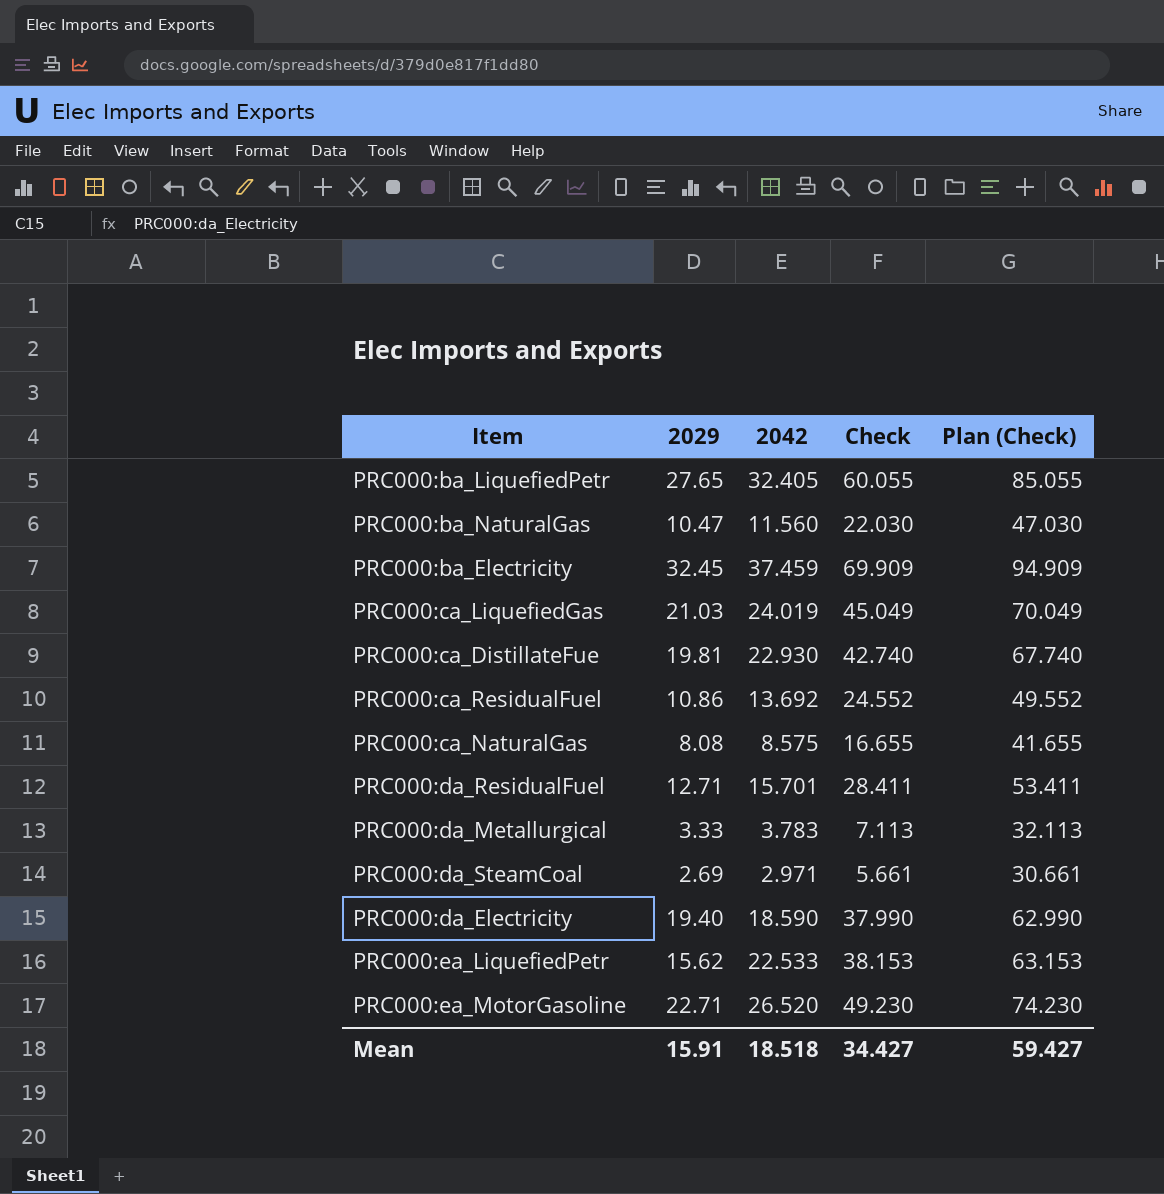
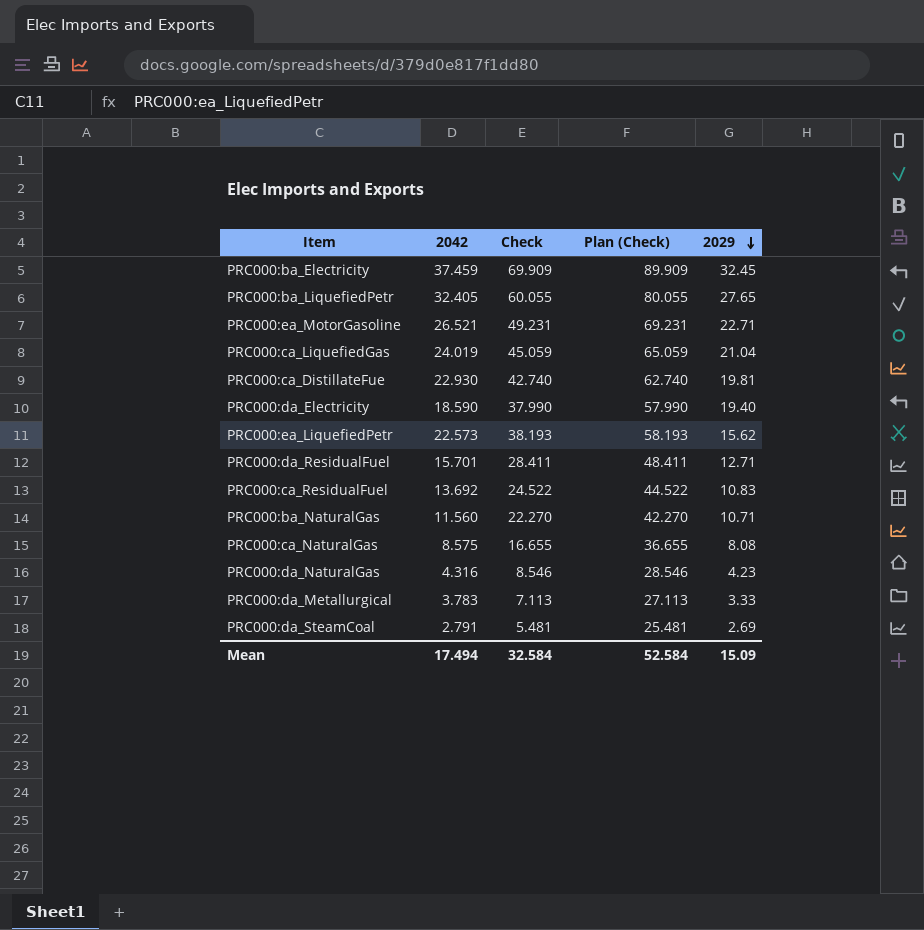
row order: none -> 2029 descending
column Plan (Check) | formula: [Check] + 25 -> [Check] + 20
column 2029 | position: 2 -> 5
PRC000:ea_MotorGasoline | 2042: 26.520 -> 26.521
PRC000:ea_MotorGasoline | Check: 49.230 -> 49.231
PRC000:ca_LiquefiedGas | Check: 45.049 -> 45.059
PRC000:ca_LiquefiedGas | 2029: 21.03 -> 21.04
PRC000:ea_LiquefiedPetr | 2042: 22.533 -> 22.573
PRC000:ea_LiquefiedPetr | Check: 38.153 -> 38.193
PRC000:ca_ResidualFuel | Check: 24.552 -> 24.522
PRC000:ca_ResidualFuel | 2029: 10.86 -> 10.83
PRC000:ba_NaturalGas | Check: 22.030 -> 22.270
PRC000:ba_NaturalGas | 2029: 10.47 -> 10.71
row PRC000:da_NaturalGas: none -> 4.316 | 8.546 | 28.546 | 4.23
PRC000:da_SteamCoal | 2042: 2.971 -> 2.791
PRC000:da_SteamCoal | Check: 5.661 -> 5.481
Mean | 2042: 18.518 -> 17.494
Mean | Check: 34.427 -> 32.584
Mean | Plan (Check): 59.427 -> 52.584
Mean | 2029: 15.91 -> 15.09

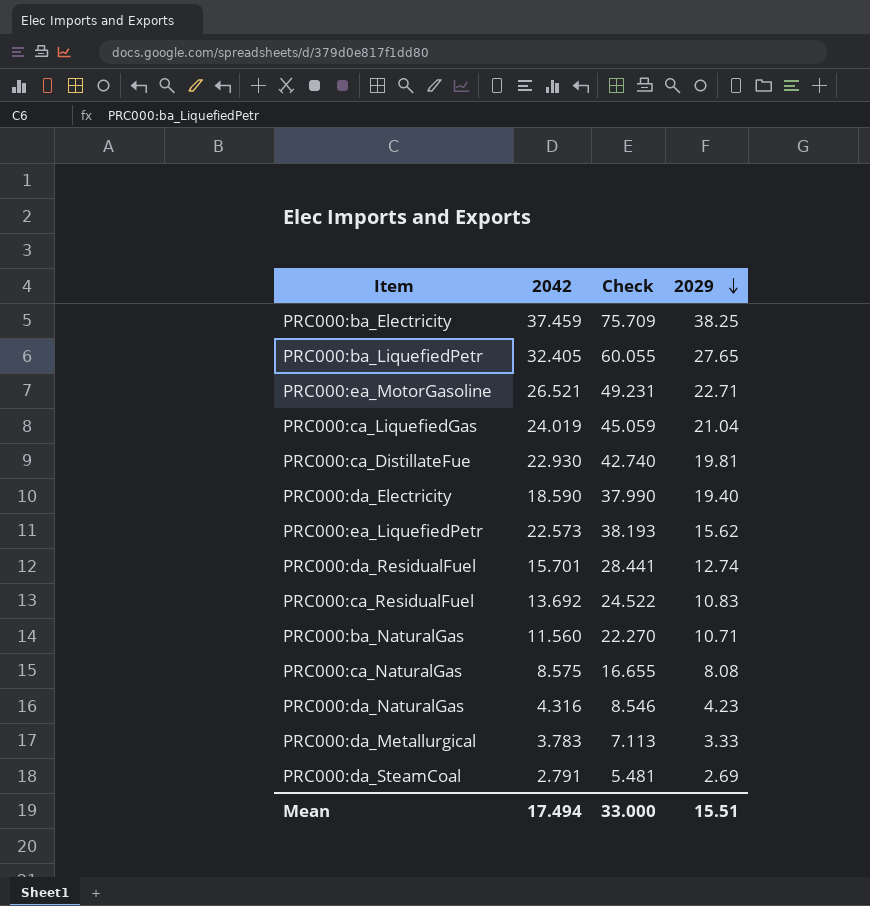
column Plan (Check) | formula: [Check] + 20 -> none
PRC000:ba_Electricity | Check: 69.909 -> 75.709
PRC000:ba_Electricity | 2029: 32.45 -> 38.25
PRC000:da_ResidualFuel | Check: 28.411 -> 28.441
PRC000:da_ResidualFuel | 2029: 12.71 -> 12.74
Mean | Check: 32.584 -> 33.000
Mean | 2029: 15.09 -> 15.51

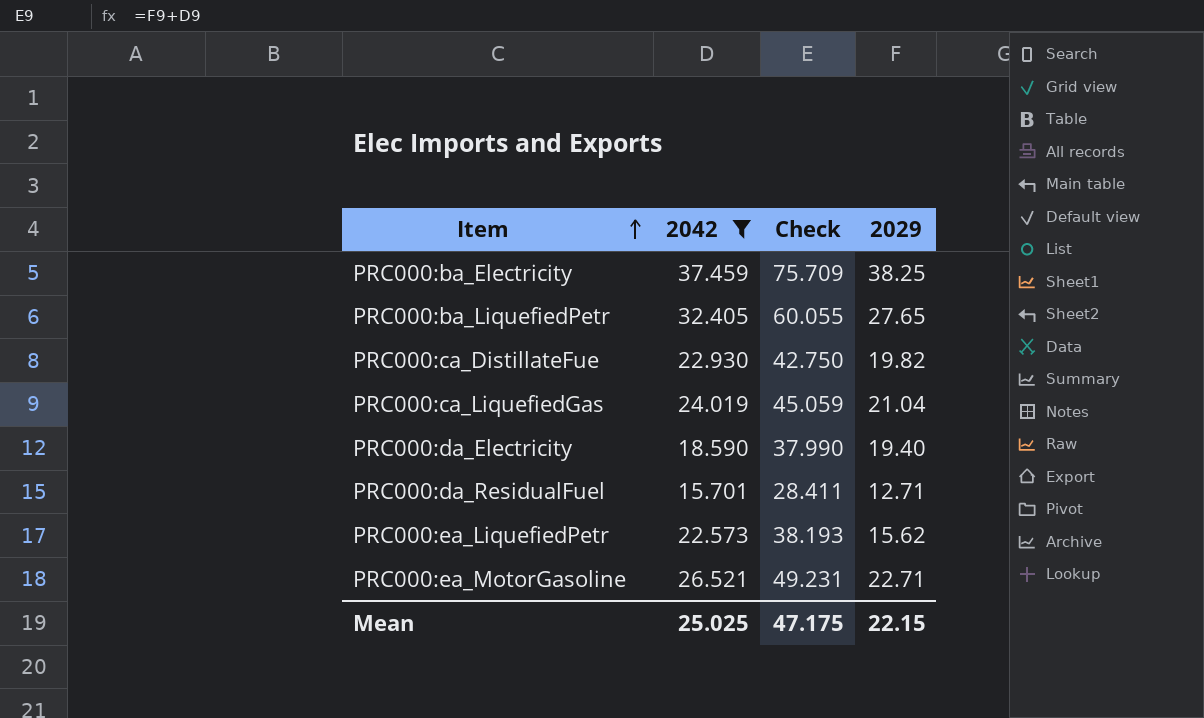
filter: none -> 2042 >= 15.701
row order: 2029 descending -> Item ascending
PRC000:ca_DistillateFue | Check: 42.740 -> 42.750
PRC000:ca_DistillateFue | 2029: 19.81 -> 19.82
PRC000:da_ResidualFuel | Check: 28.441 -> 28.411
PRC000:da_ResidualFuel | 2029: 12.74 -> 12.71
Mean | 2042: 17.494 -> 25.025
Mean | Check: 33.000 -> 47.175
Mean | 2029: 15.51 -> 22.15

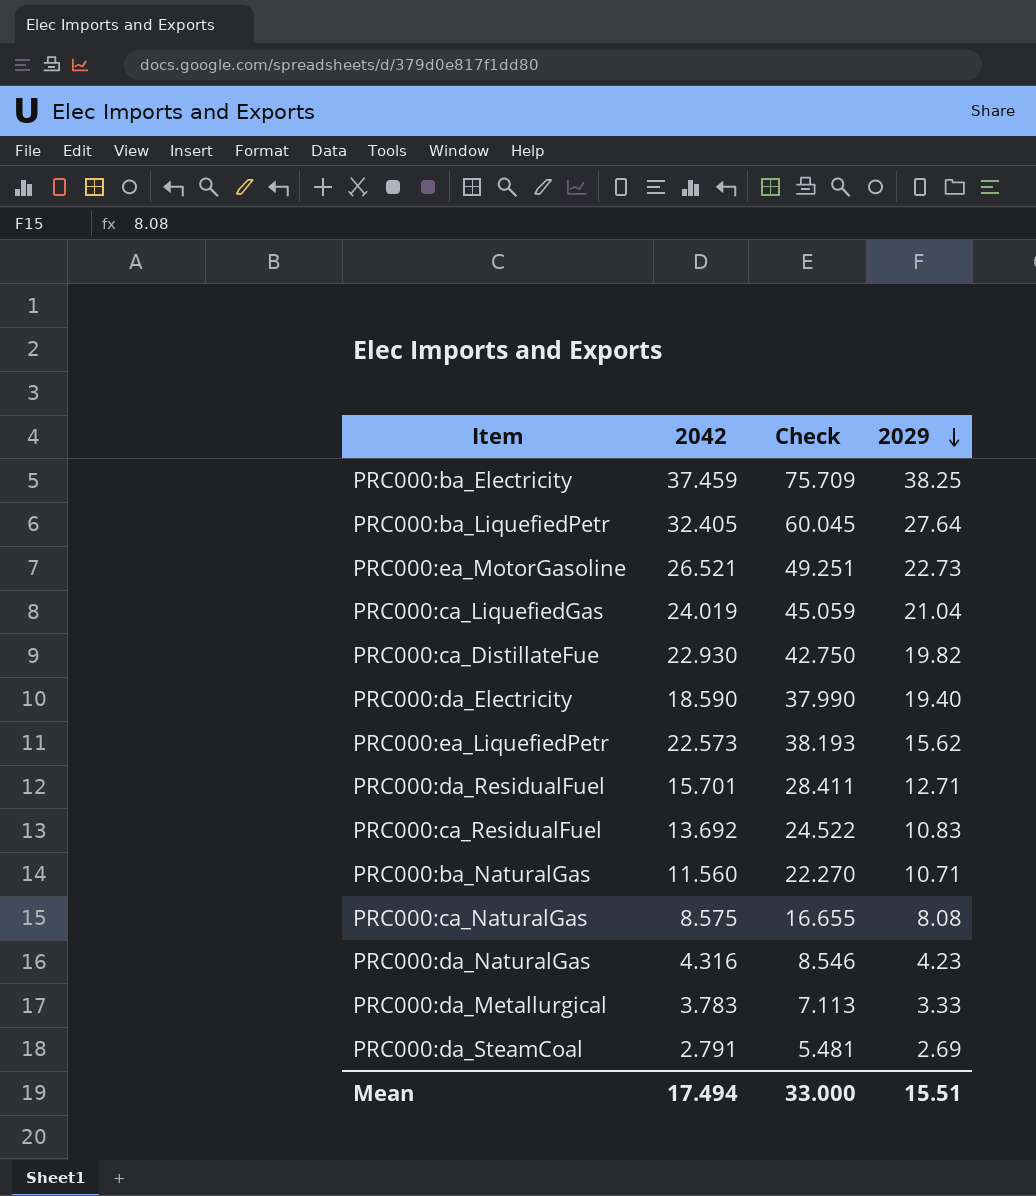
filter: 2042 >= 15.701 -> none
row order: Item ascending -> 2029 descending
PRC000:ba_LiquefiedPetr | Check: 60.055 -> 60.045
PRC000:ba_LiquefiedPetr | 2029: 27.65 -> 27.64
PRC000:ea_MotorGasoline | Check: 49.231 -> 49.251
PRC000:ea_MotorGasoline | 2029: 22.71 -> 22.73
Mean | 2042: 25.025 -> 17.494
Mean | Check: 47.175 -> 33.000
Mean | 2029: 22.15 -> 15.51

